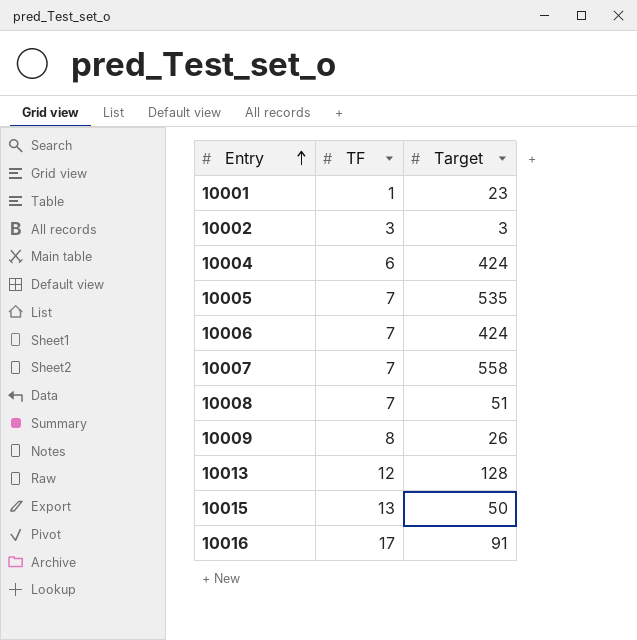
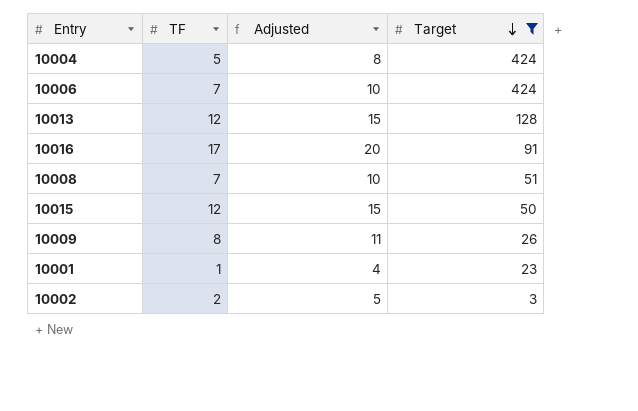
filter: none -> Target <= 424
row order: Entry ascending -> Target descending
column Adjusted | formula: none -> [TF] + 3
10004 | TF: 6 -> 5
10015 | TF: 13 -> 12
10002 | TF: 3 -> 2

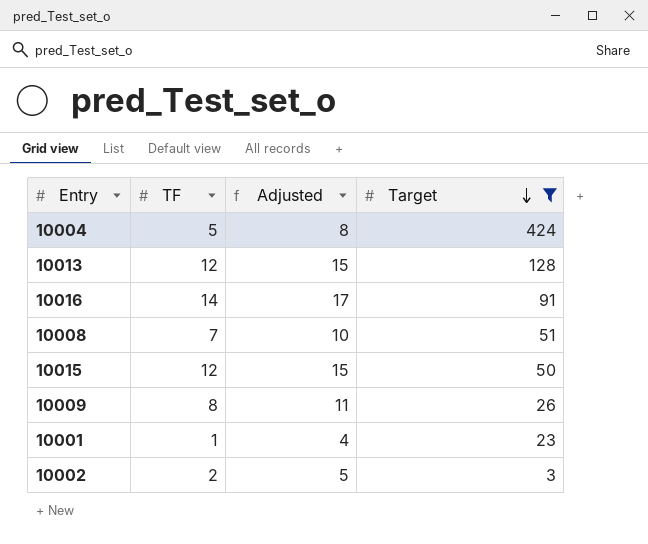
row 10006: 7 | 10 | 424 -> none
10016 | TF: 17 -> 14
10016 | Adjusted: 20 -> 17

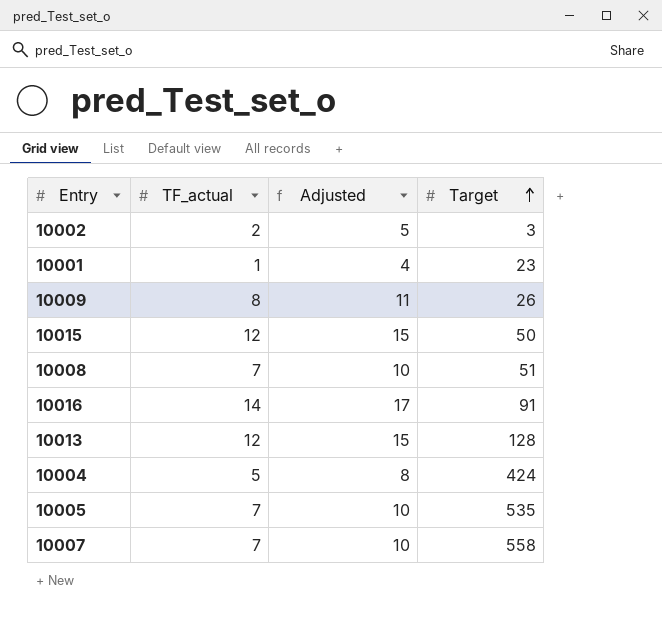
filter: Target <= 424 -> none
row order: Target descending -> Target ascending
column name: TF -> TF_actual

